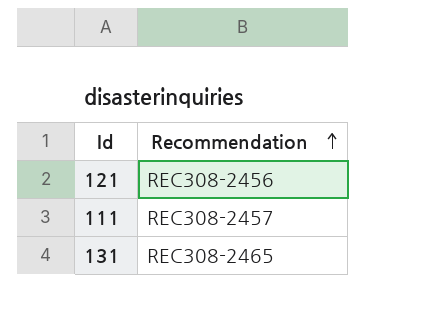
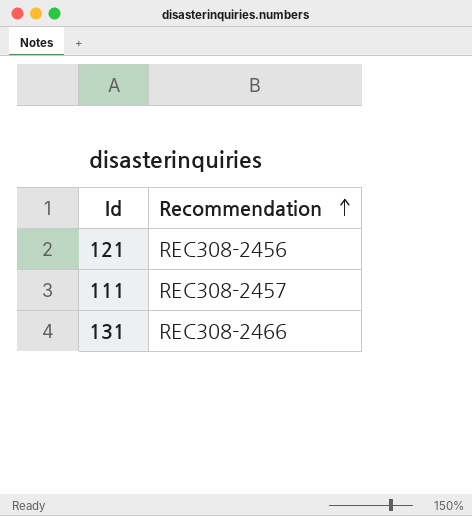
131 | Recommendation: REC308-2465 -> REC308-2466

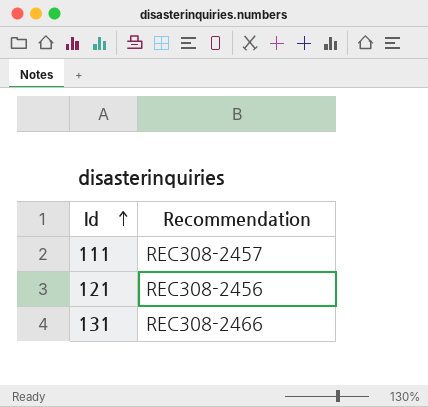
row order: Recommendation ascending -> Id ascending

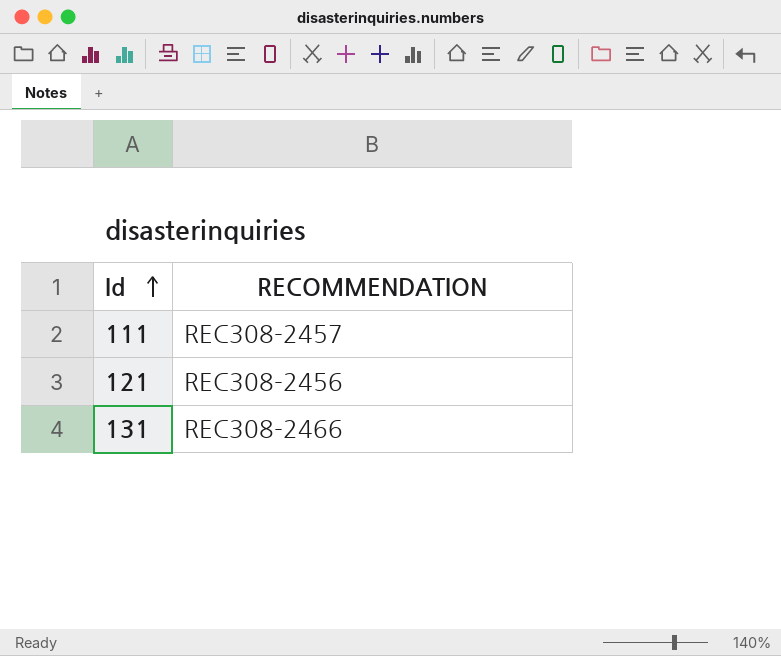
column name: Recommendation -> RECOMMENDATION

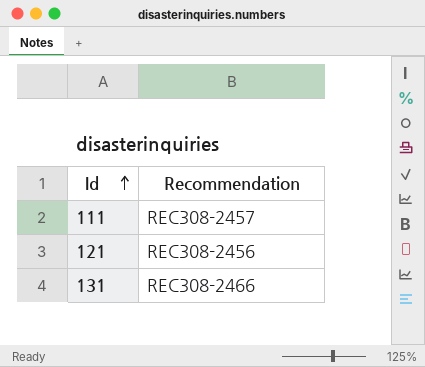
column name: RECOMMENDATION -> Recommendation

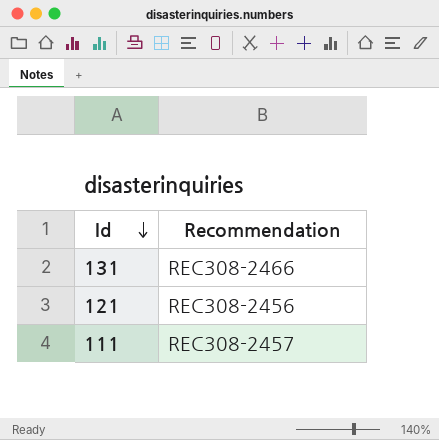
row order: Id ascending -> Id descending

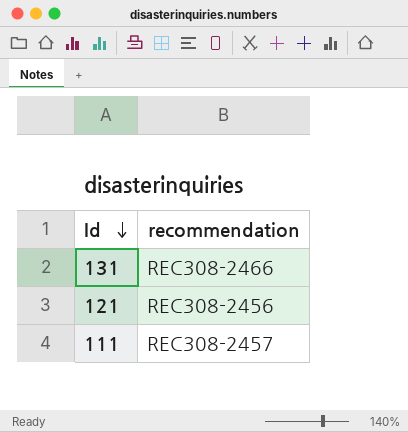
column name: Recommendation -> recommendation

